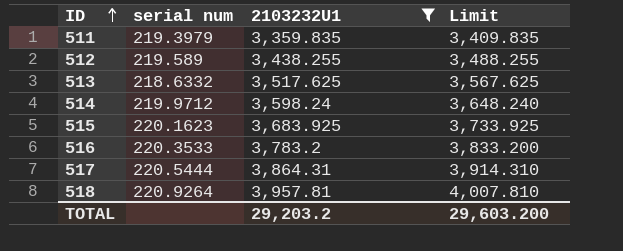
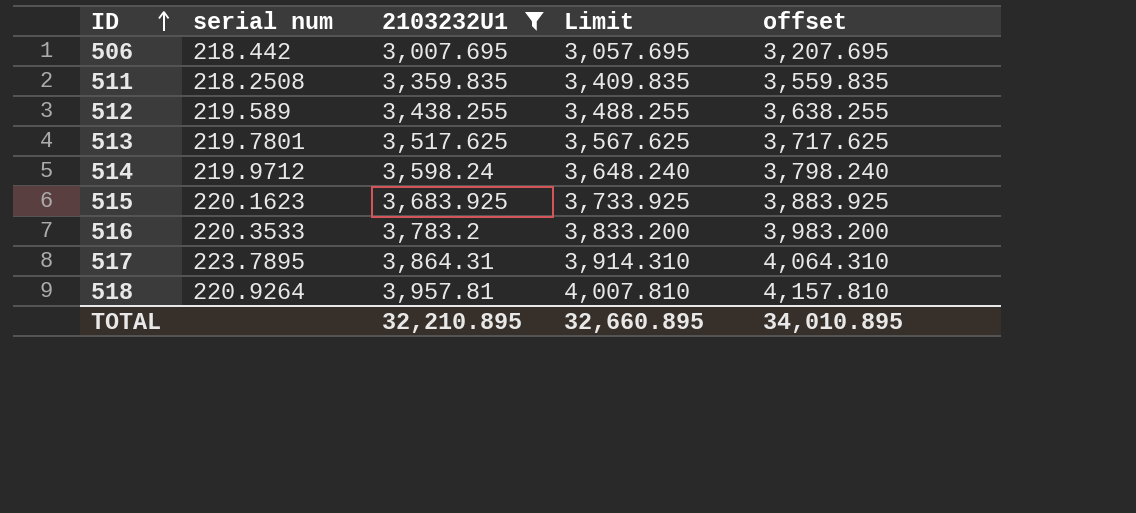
column offset | formula: none -> [2103232U1] + 200
row 506: none -> 218.442 | 3,007.695 | 3,057.695 | 3,207.695
511 | serial num: 219.3979 -> 218.2508
513 | serial num: 218.6332 -> 219.7801
517 | serial num: 220.5444 -> 223.7895
TOTAL | 2103232U1: 29,203.2 -> 32,210.895
TOTAL | Limit: 29,603.200 -> 32,660.895

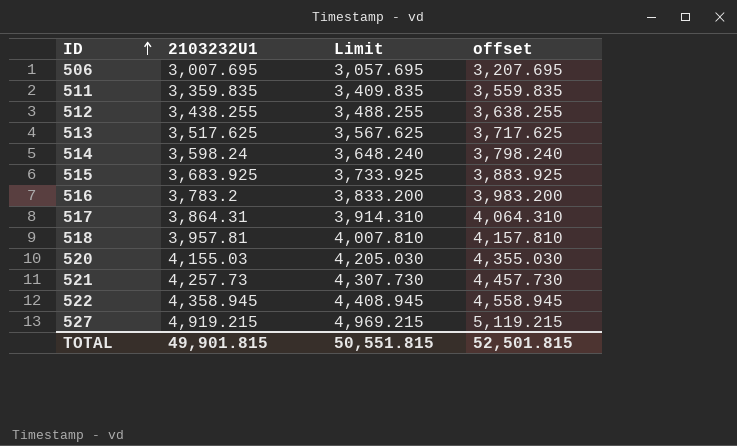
filter: 2103232U1 <= 3,957.81 -> none
column serial num | position: 2 -> none
TOTAL | 2103232U1: 32,210.895 -> 49,901.815
TOTAL | Limit: 32,660.895 -> 50,551.815
TOTAL | offset: 34,010.895 -> 52,501.815

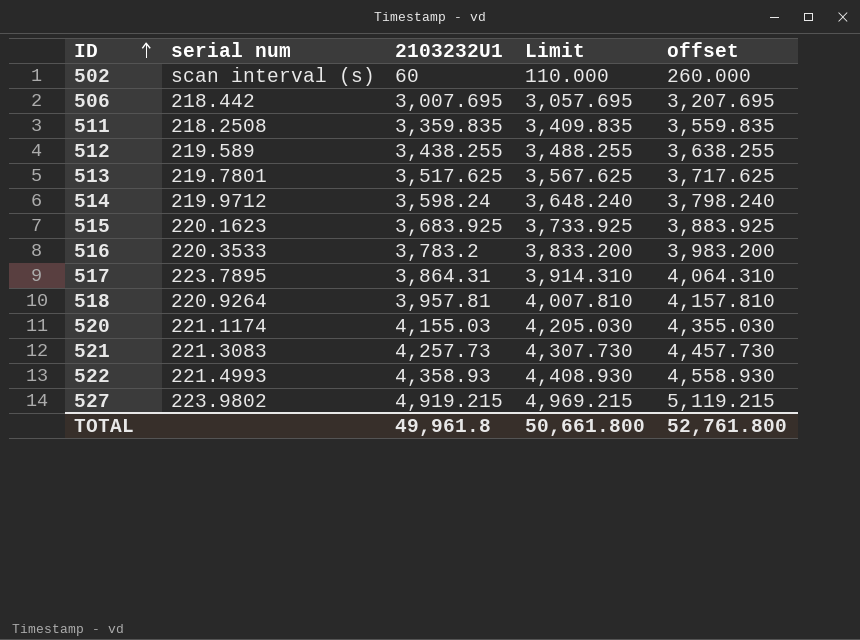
column serial num | position: none -> 2
row 502: none -> scan interval (s) | 60 | 110.000 | 260.000
522 | 2103232U1: 4,358.945 -> 4,358.93
522 | Limit: 4,408.945 -> 4,408.930
522 | offset: 4,558.945 -> 4,558.930
TOTAL | 2103232U1: 49,901.815 -> 49,961.8
TOTAL | Limit: 50,551.815 -> 50,661.800
TOTAL | offset: 52,501.815 -> 52,761.800

